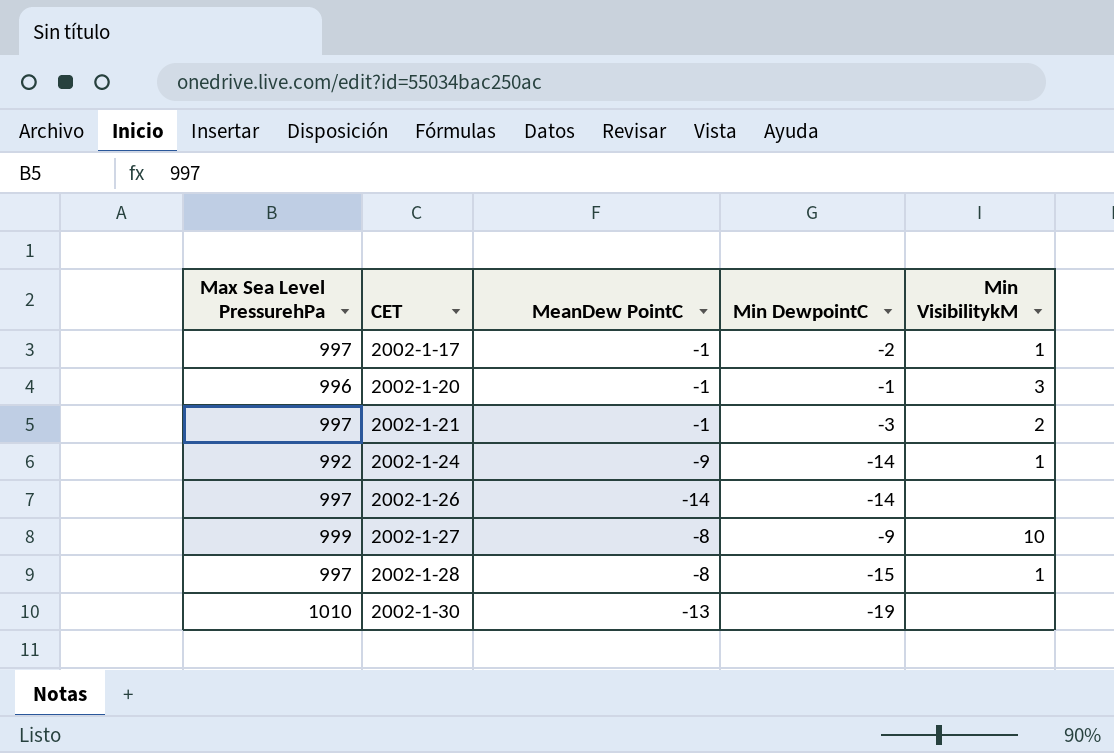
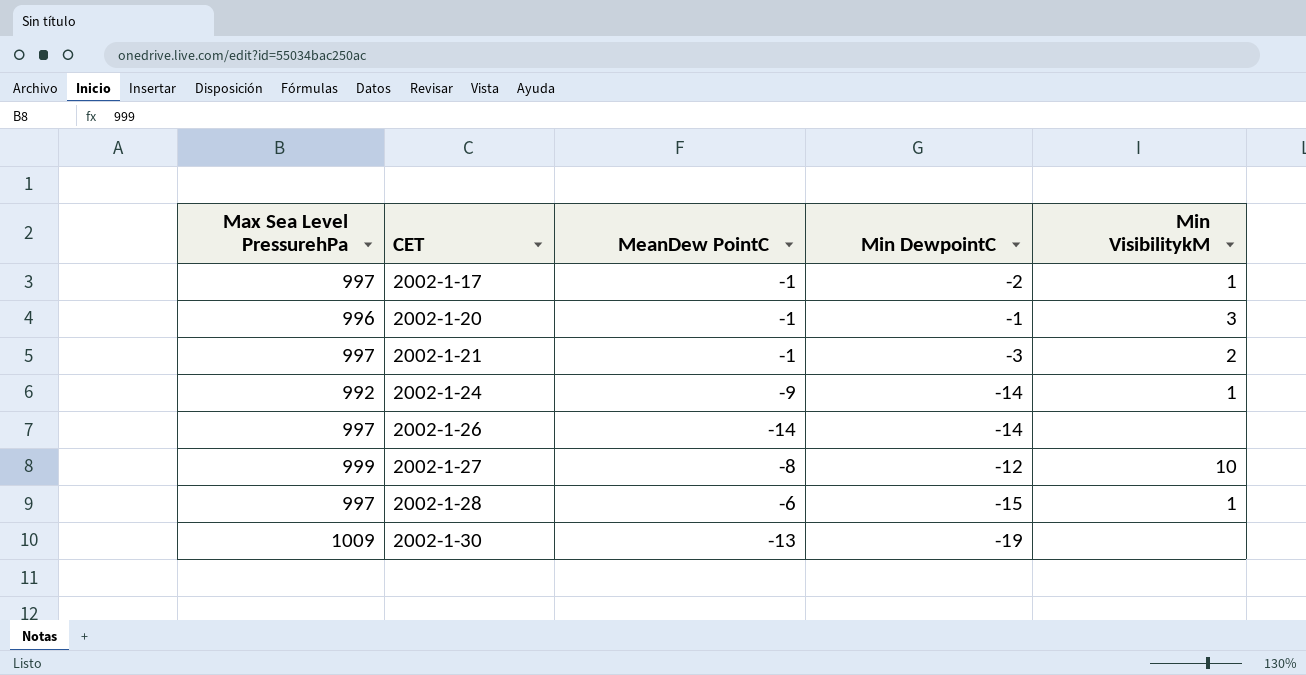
2002-1-27 | Min DewpointC: -9 -> -12
2002-1-28 | MeanDew PointC: -8 -> -6
2002-1-30 | Max Sea Level PressurehPa: 1010 -> 1009

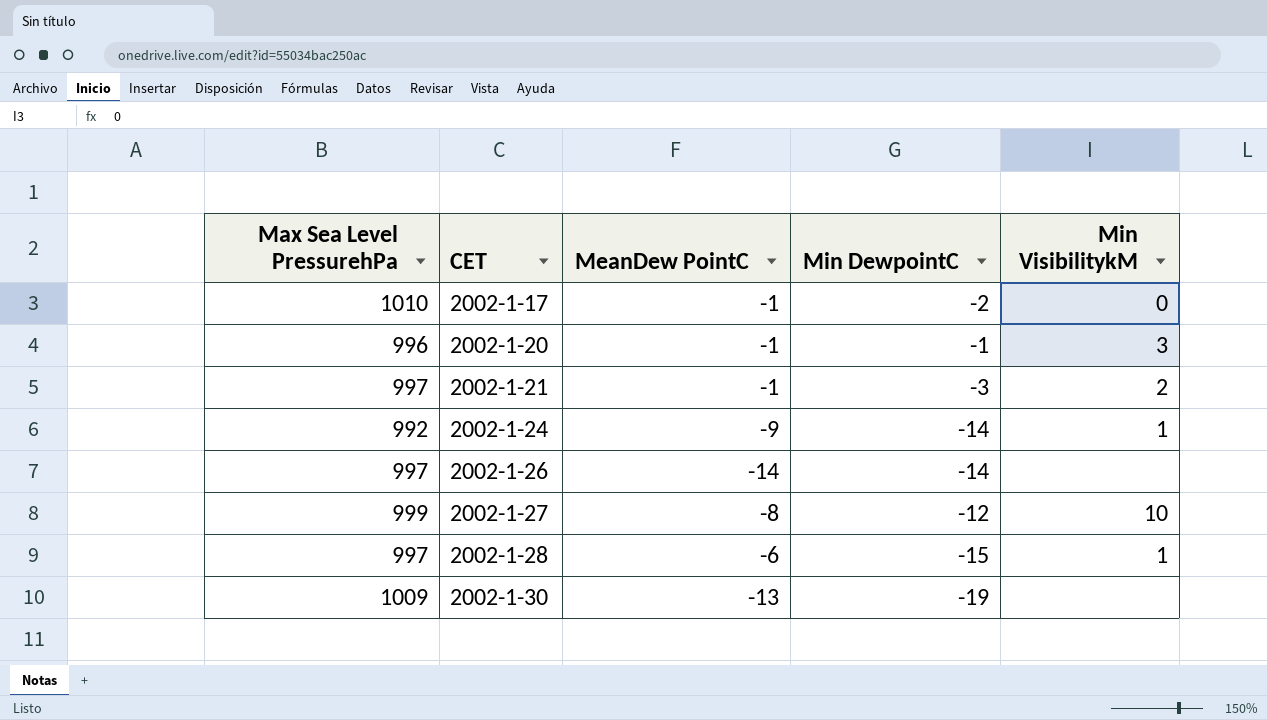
2002-1-17 | Max Sea Level PressurehPa: 997 -> 1010
2002-1-17 | Min VisibilitykM: 1 -> 0

